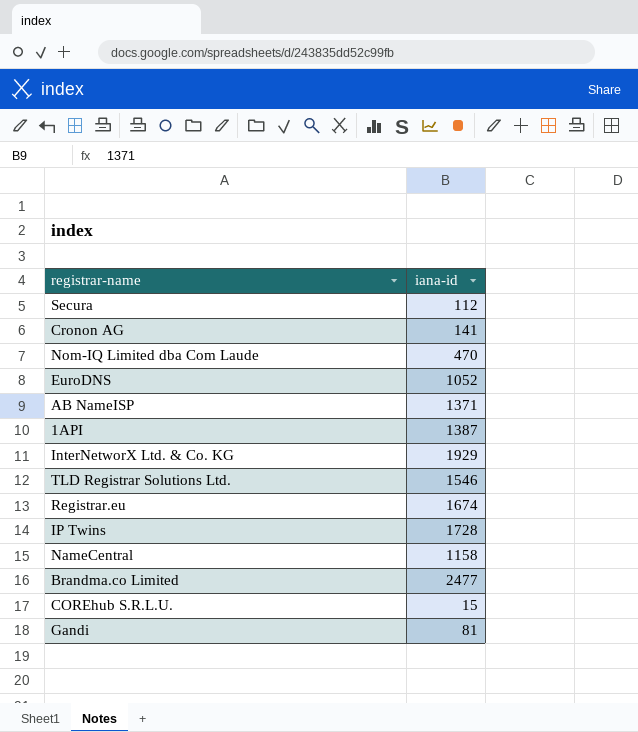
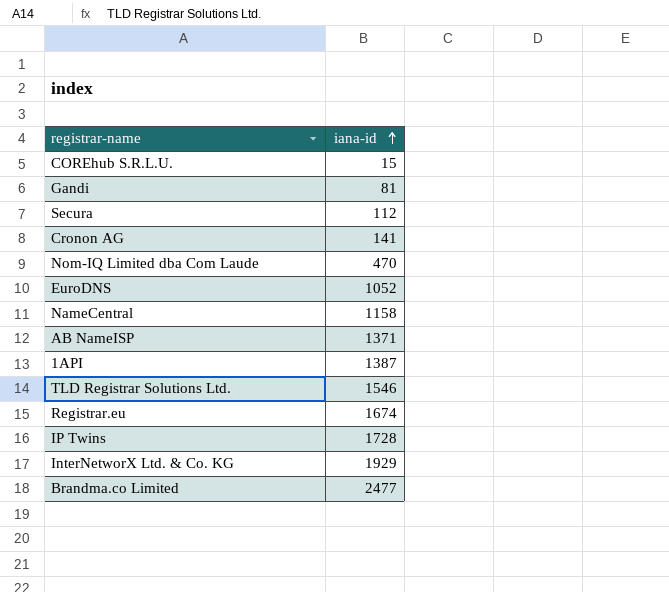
row order: none -> iana-id ascending

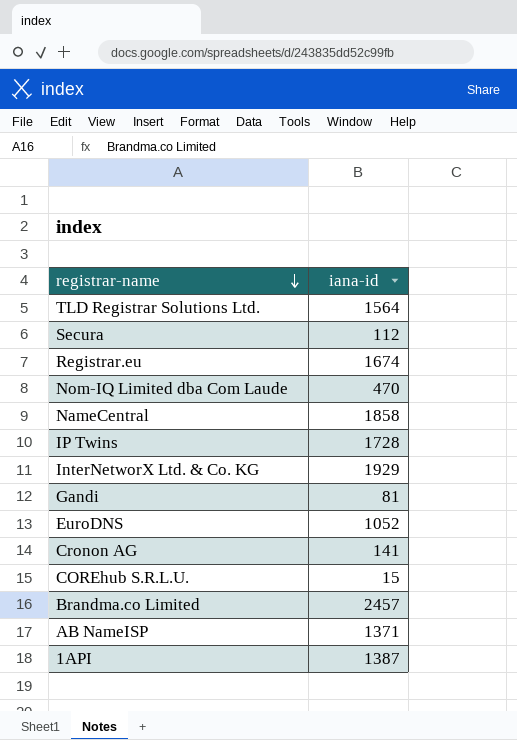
row order: iana-id ascending -> registrar-name descending
TLD Registrar Solutions Ltd. | iana-id: 1546 -> 1564
NameCentral | iana-id: 1158 -> 1858
Brandma.co Limited | iana-id: 2477 -> 2457

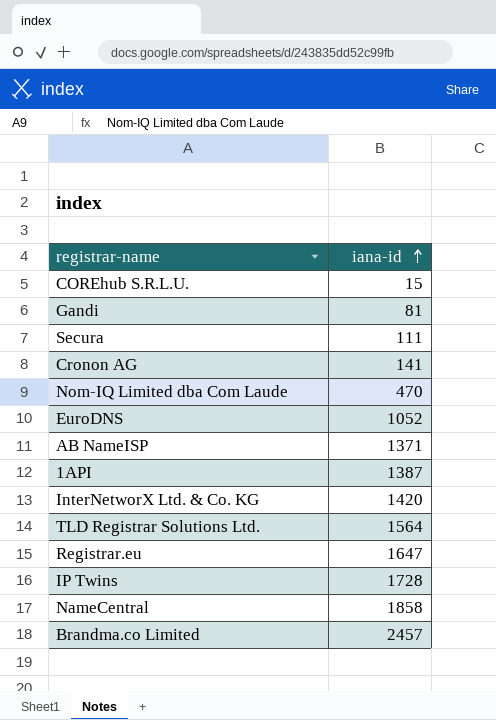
row order: registrar-name descending -> iana-id ascending
Secura | iana-id: 112 -> 111
InterNetworX Ltd. & Co. KG | iana-id: 1929 -> 1420
Registrar.eu | iana-id: 1674 -> 1647

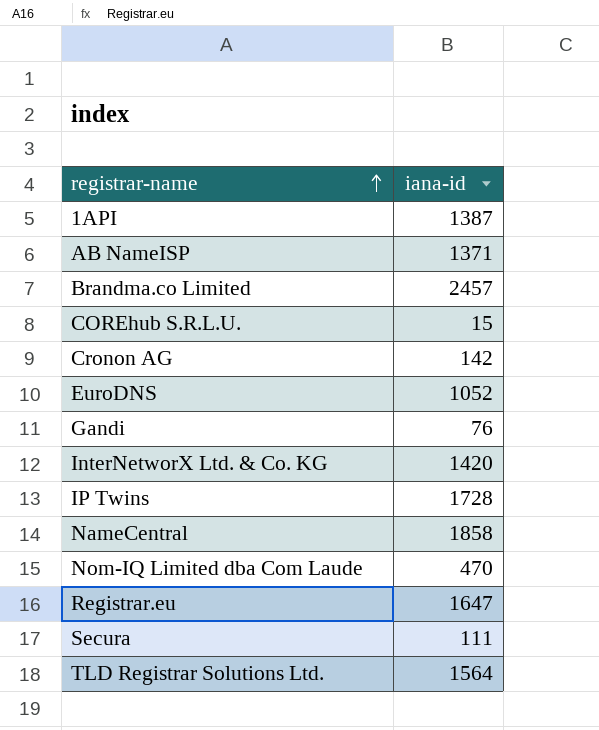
row order: iana-id ascending -> registrar-name ascending
Cronon AG | iana-id: 141 -> 142
Gandi | iana-id: 81 -> 76

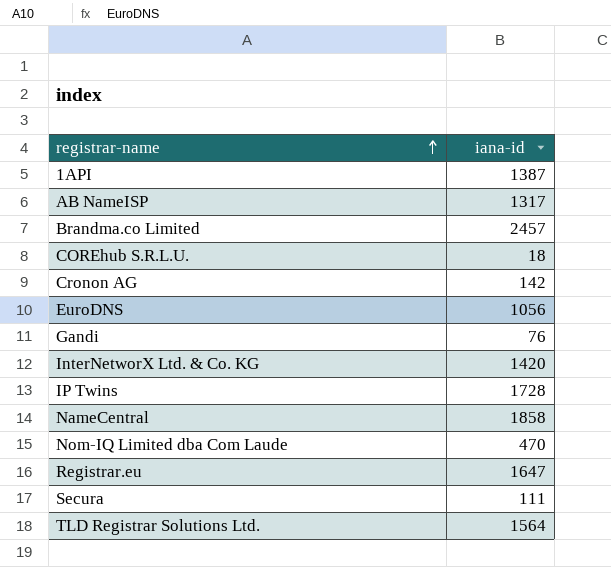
AB NameISP | iana-id: 1371 -> 1317
COREhub S.R.L.U. | iana-id: 15 -> 18
EuroDNS | iana-id: 1052 -> 1056

